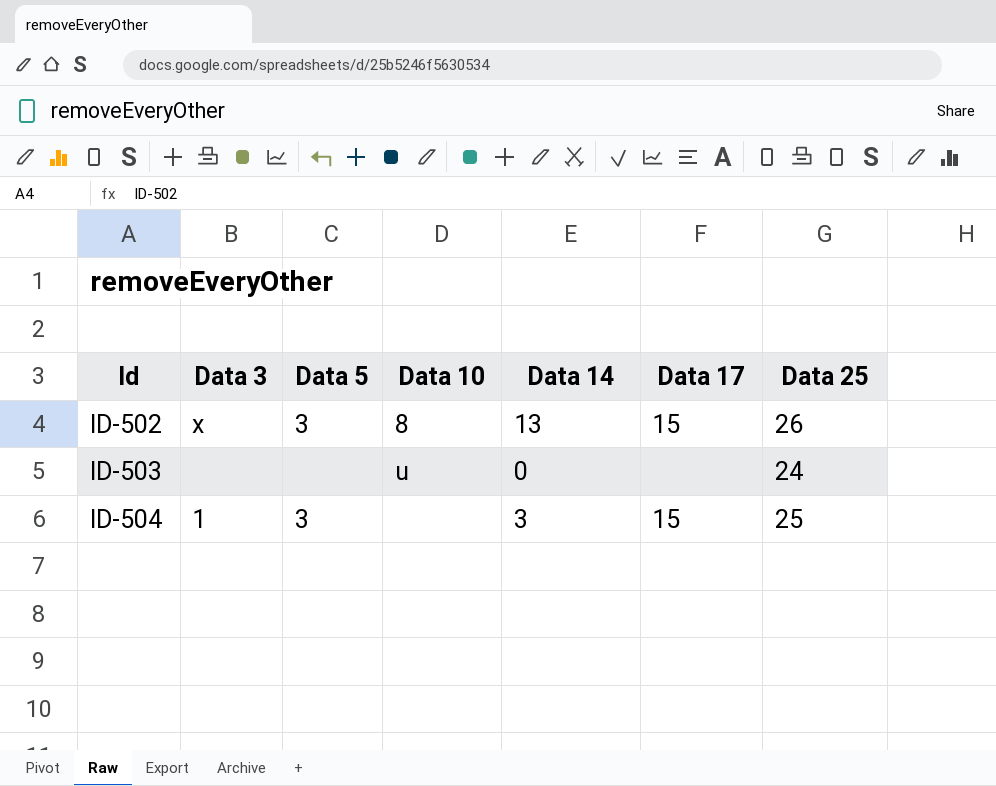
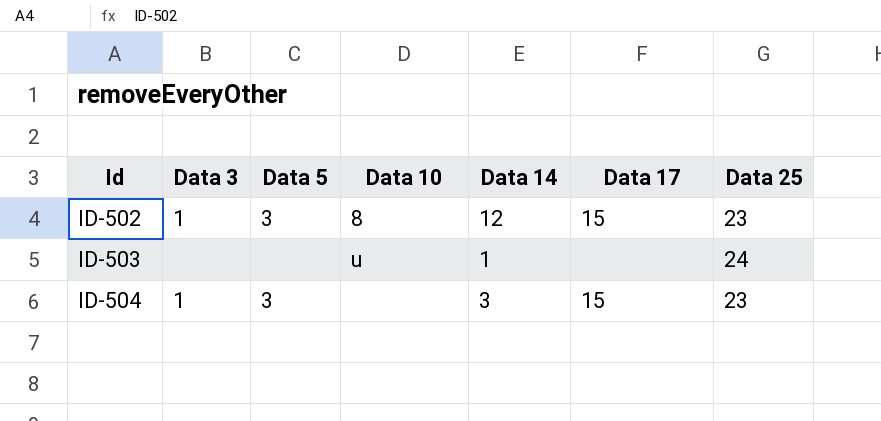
ID-502 | Data 3: x -> 1
ID-502 | Data 14: 13 -> 12
ID-502 | Data 25: 26 -> 23
ID-503 | Data 14: 0 -> 1
ID-504 | Data 25: 25 -> 23

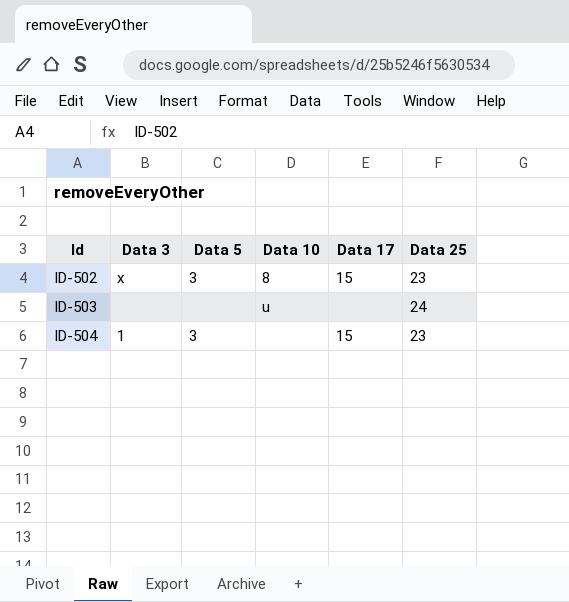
column Data 14 | position: 5 -> none
ID-502 | Data 3: 1 -> x

